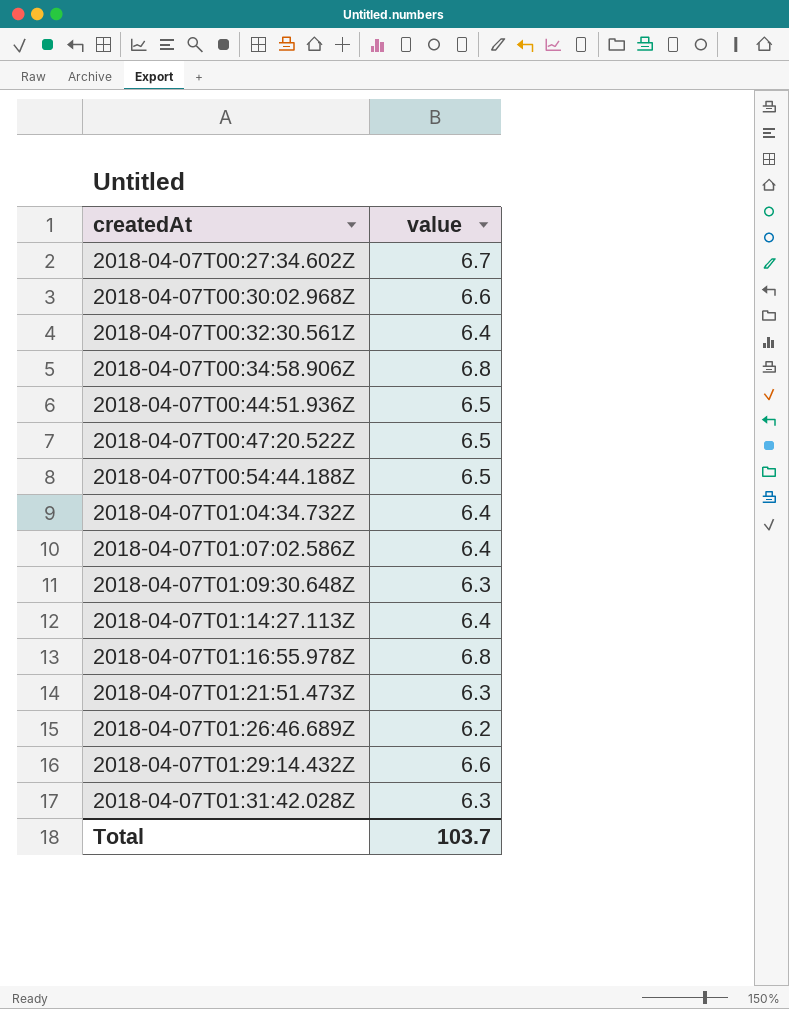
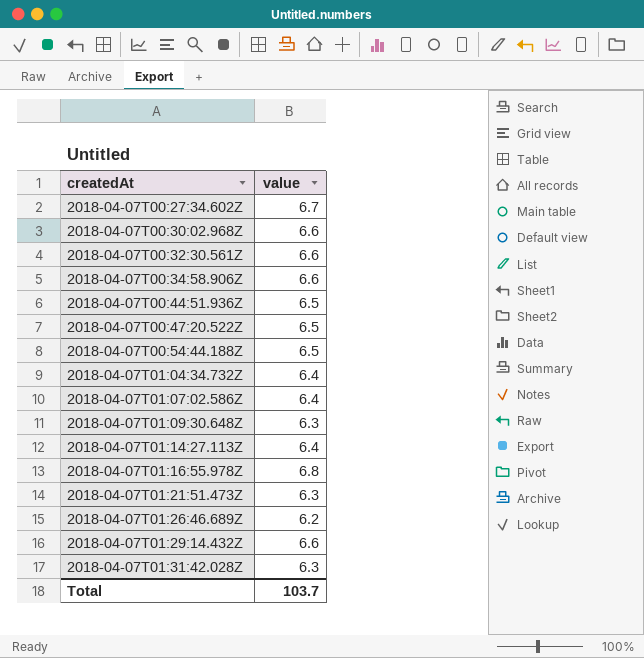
2018-04-07T00:32:30.561Z | value: 6.4 -> 6.6
2018-04-07T00:34:58.906Z | value: 6.8 -> 6.6

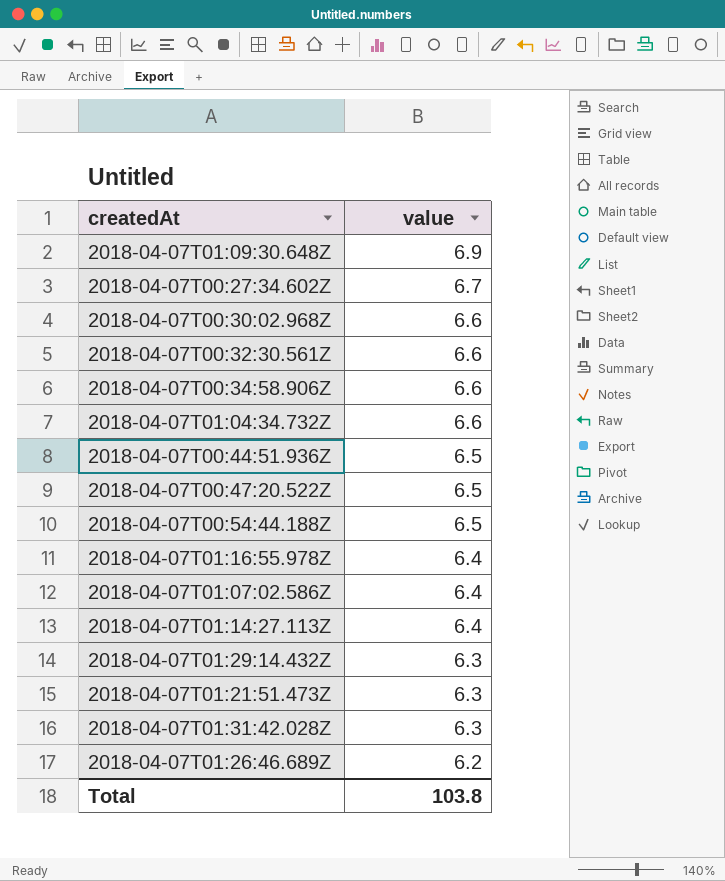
row order: createdAt ascending -> value descending
2018-04-07T01:09:30.648Z | value: 6.3 -> 6.9
2018-04-07T01:04:34.732Z | value: 6.4 -> 6.6
2018-04-07T01:16:55.978Z | value: 6.8 -> 6.4
2018-04-07T01:29:14.432Z | value: 6.6 -> 6.3
Total | value: 103.7 -> 103.8

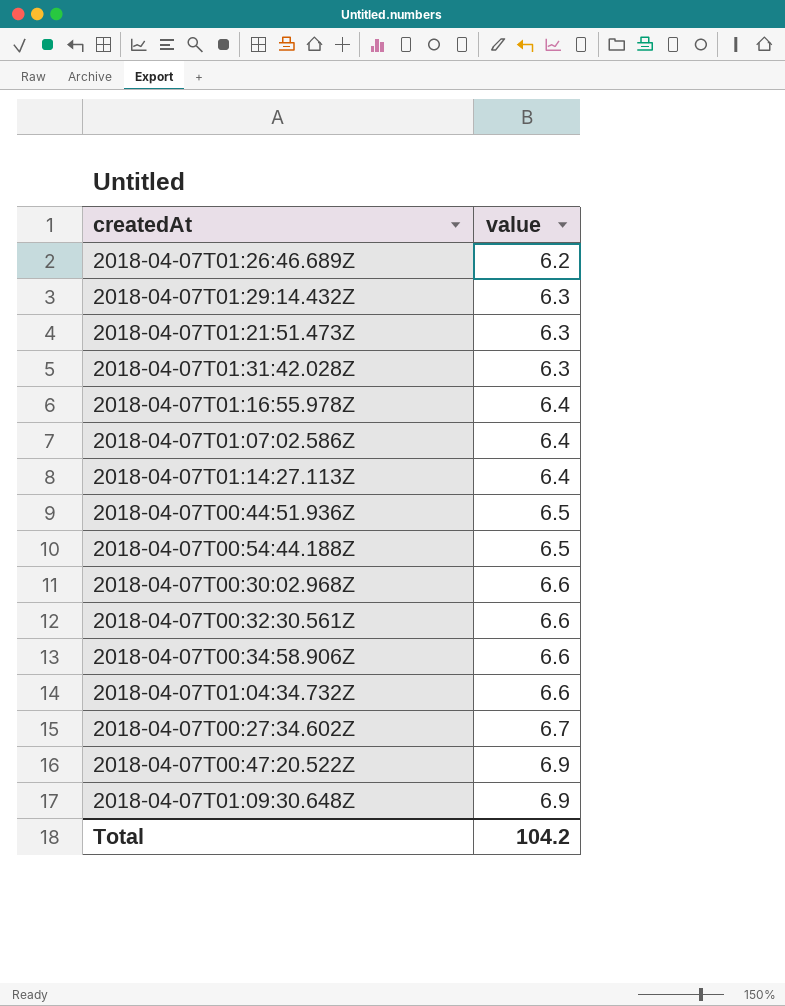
row order: value descending -> value ascending
2018-04-07T00:47:20.522Z | value: 6.5 -> 6.9
Total | value: 103.8 -> 104.2

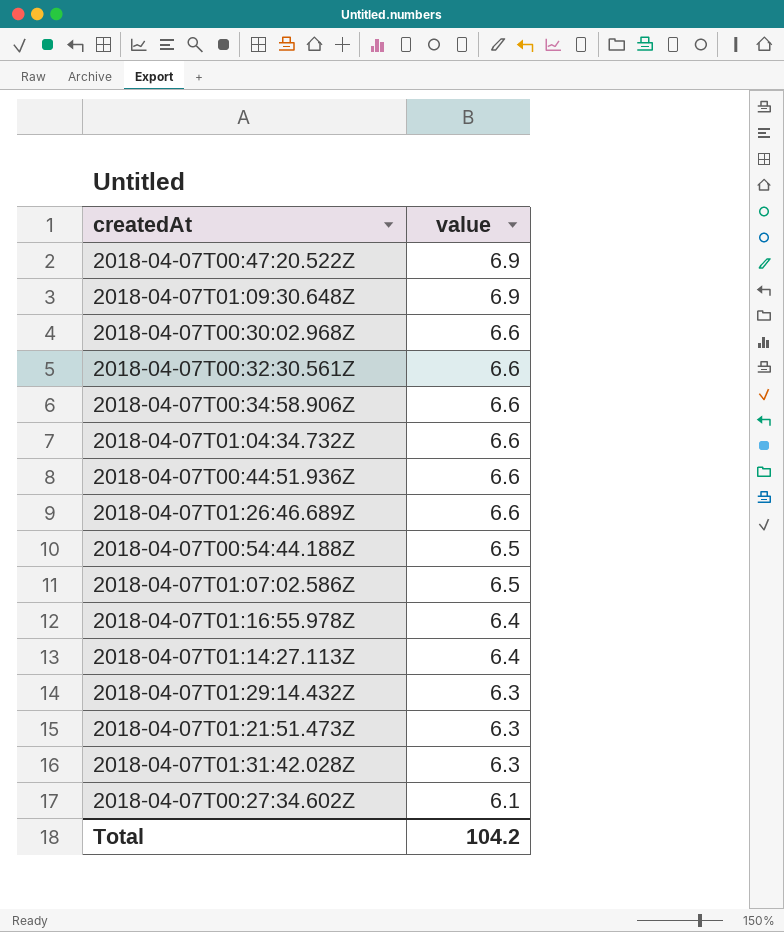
row order: value ascending -> value descending
2018-04-07T00:44:51.936Z | value: 6.5 -> 6.6
2018-04-07T01:26:46.689Z | value: 6.2 -> 6.6
2018-04-07T01:07:02.586Z | value: 6.4 -> 6.5
2018-04-07T00:27:34.602Z | value: 6.7 -> 6.1

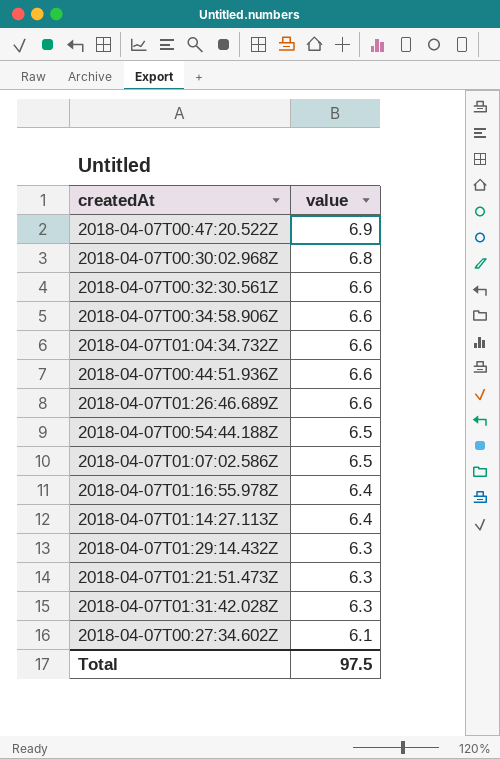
row 2018-04-07T01:09:30.648Z: 6.9 -> none
2018-04-07T00:30:02.968Z | value: 6.6 -> 6.8
Total | value: 104.2 -> 97.5

